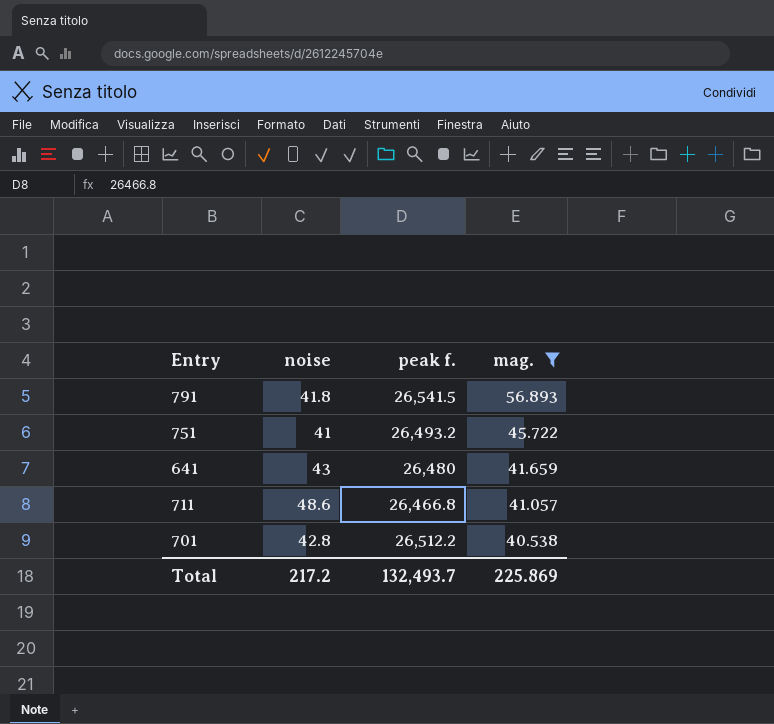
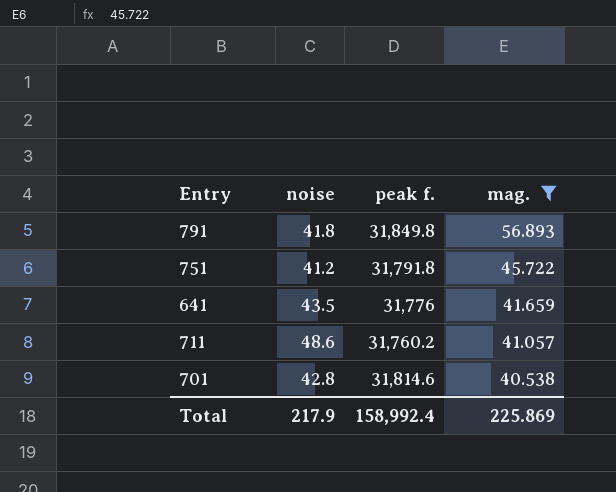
791 | peak f.: 26,541.5 -> 31,849.8
751 | noise: 41 -> 41.2
751 | peak f.: 26,493.2 -> 31,791.8
641 | noise: 43 -> 43.5
641 | peak f.: 26,480 -> 31,776
711 | peak f.: 26,466.8 -> 31,760.2
701 | peak f.: 26,512.2 -> 31,814.6
Total | noise: 217.2 -> 217.9
Total | peak f.: 132,493.7 -> 158,992.4

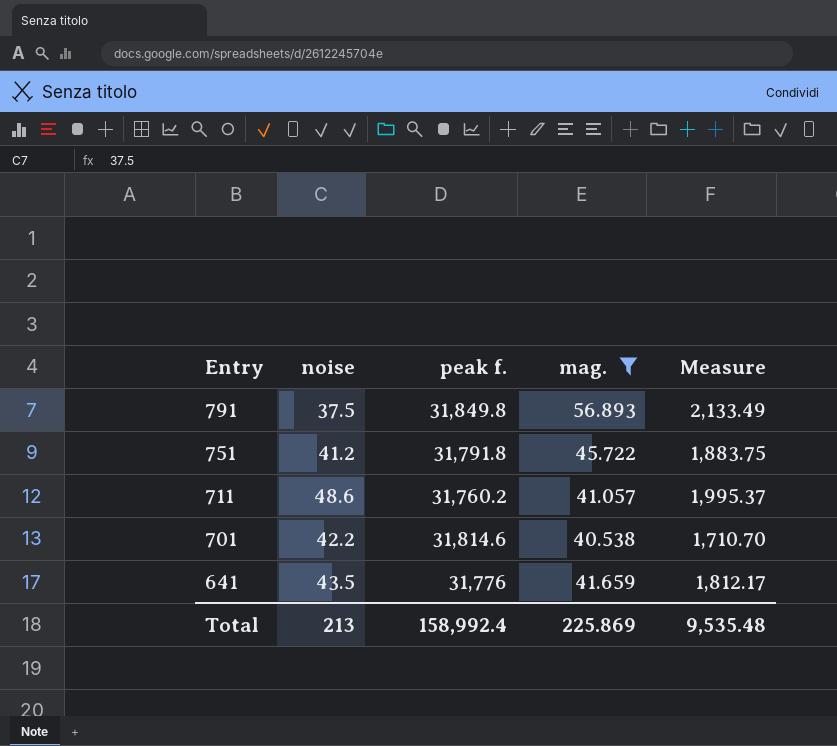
row order: mag. descending -> Entry descending
column Measure | formula: none -> [noise] * [mag.]
791 | noise: 41.8 -> 37.5
701 | noise: 42.8 -> 42.2
Total | noise: 217.9 -> 213

